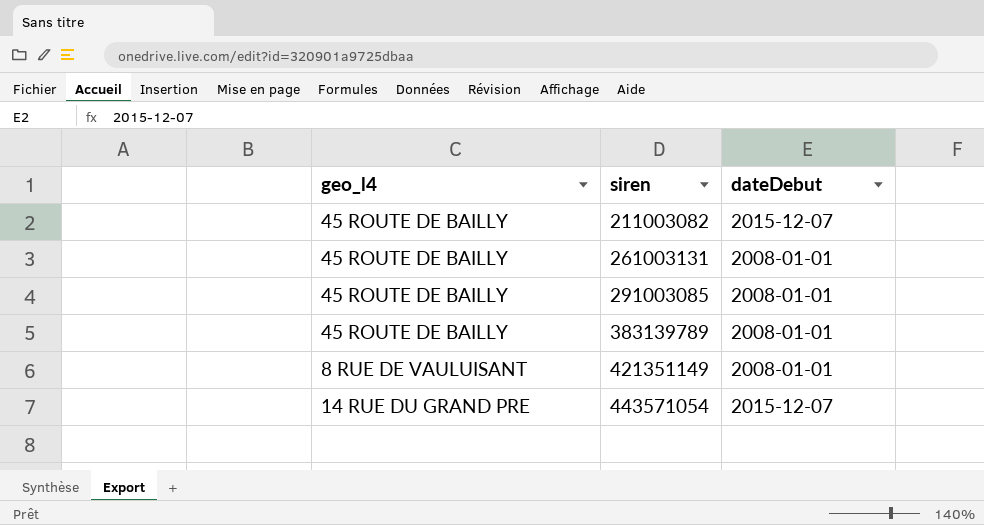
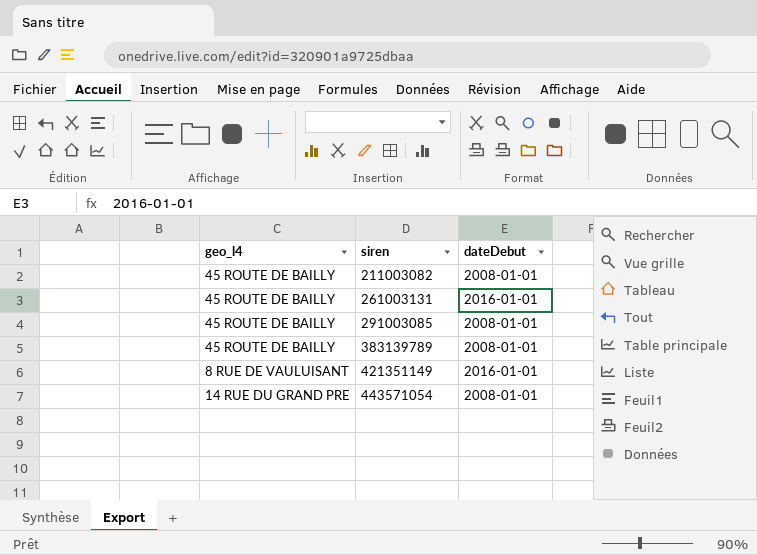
211003082 | dateDebut: 2015-12-07 -> 2008-01-01
261003131 | dateDebut: 2008-01-01 -> 2016-01-01
421351149 | dateDebut: 2008-01-01 -> 2016-01-01
443571054 | dateDebut: 2015-12-07 -> 2008-01-01

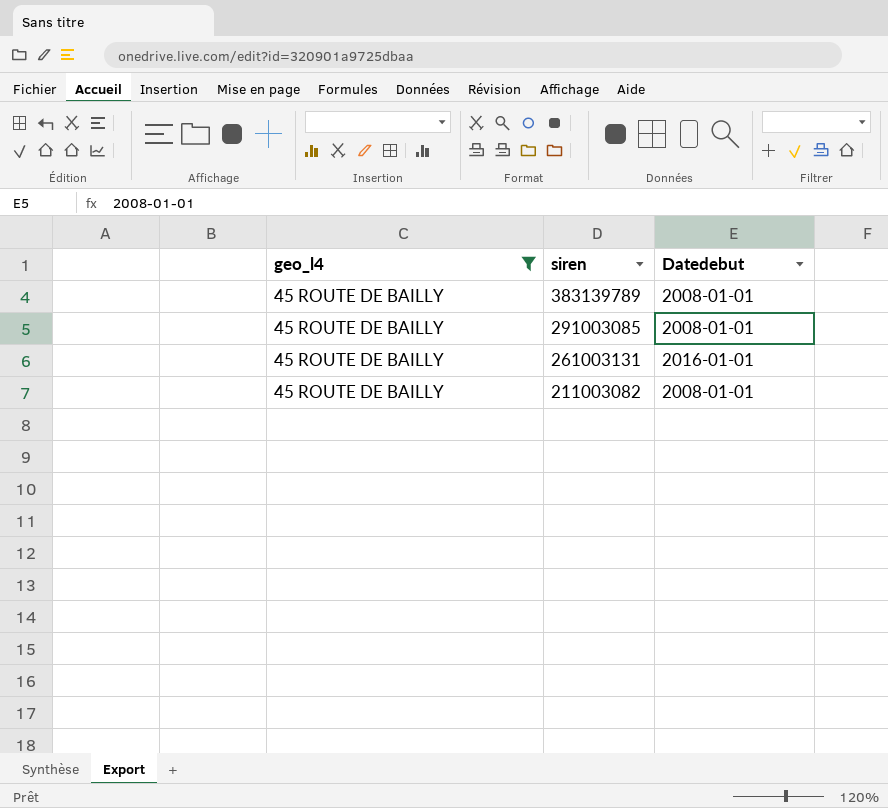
filter: none -> geo_l4 = 45 ROUTE DE BAILLY
row order: siren ascending -> siren descending
column name: dateDebut -> Datedebut

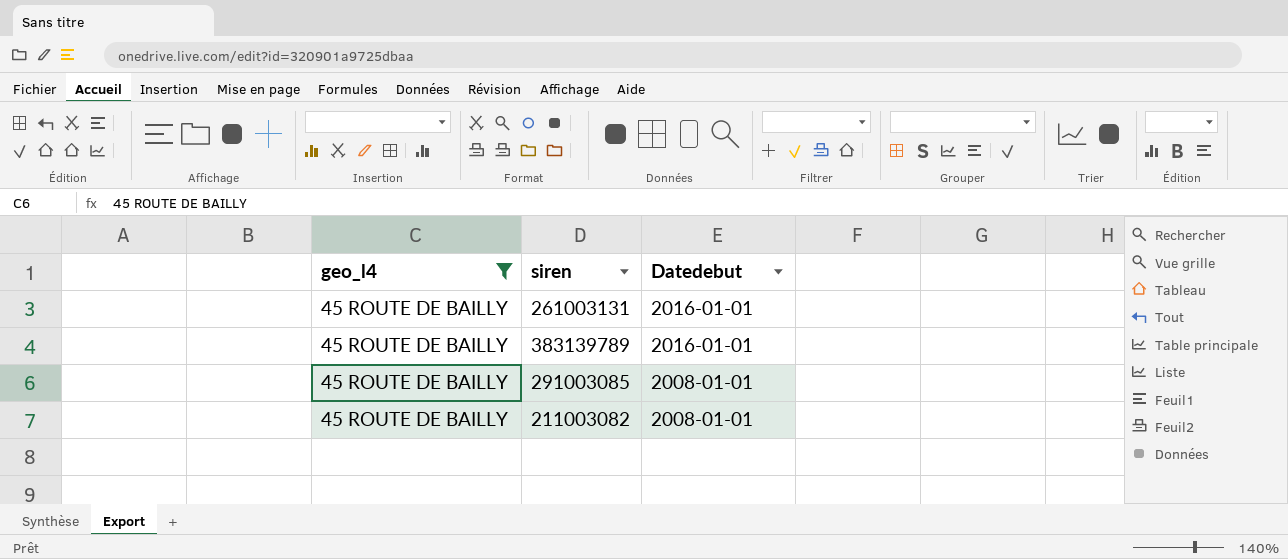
row order: siren descending -> Datedebut descending
383139789 | Datedebut: 2008-01-01 -> 2016-01-01

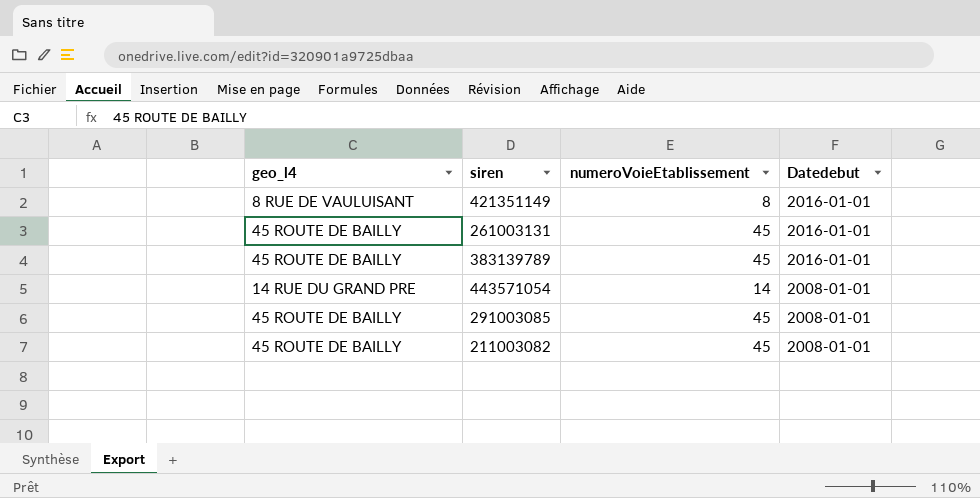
filter: geo_l4 = 45 ROUTE DE BAILLY -> none
column numeroVoieEtablissement | position: none -> 3

